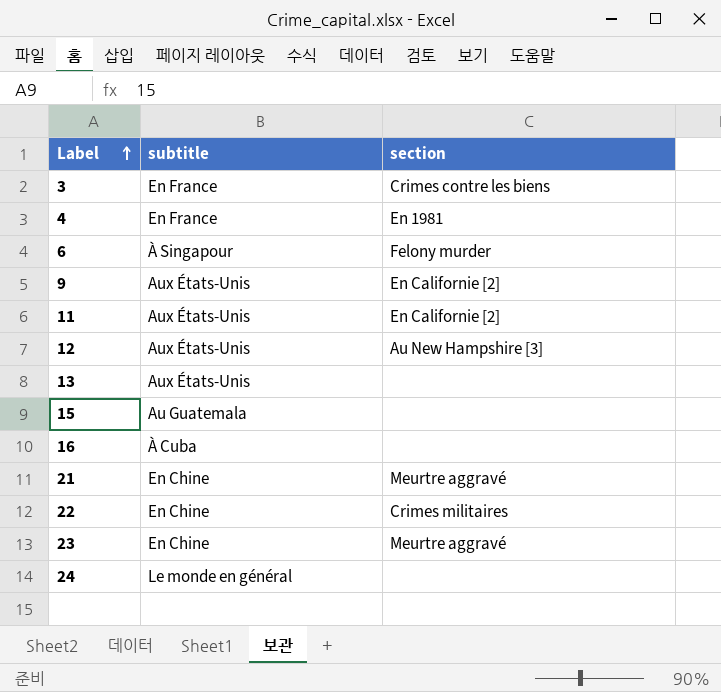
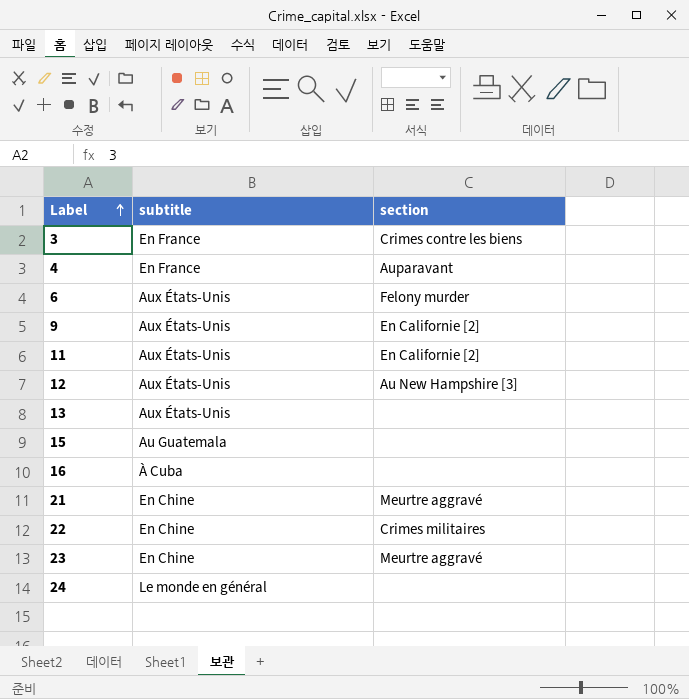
4 | section: En 1981 -> Auparavant
6 | subtitle: À Singapour -> Aux États-Unis

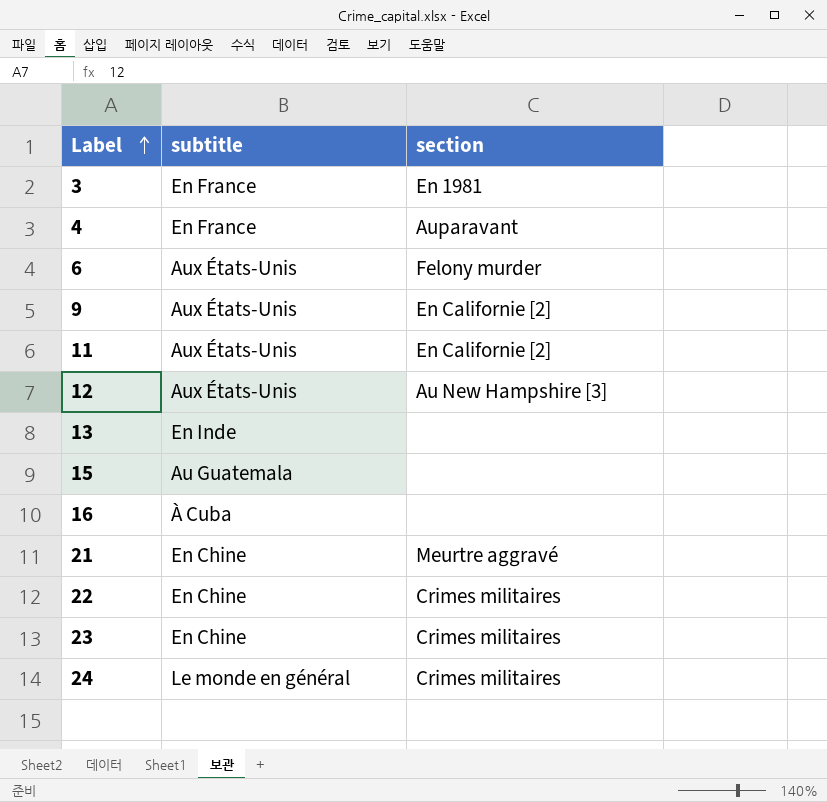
3 | section: Crimes contre les biens -> En 1981
13 | subtitle: Aux États-Unis -> En Inde
23 | section: Meurtre aggravé -> Crimes militaires
24 | section: none -> Crimes militaires

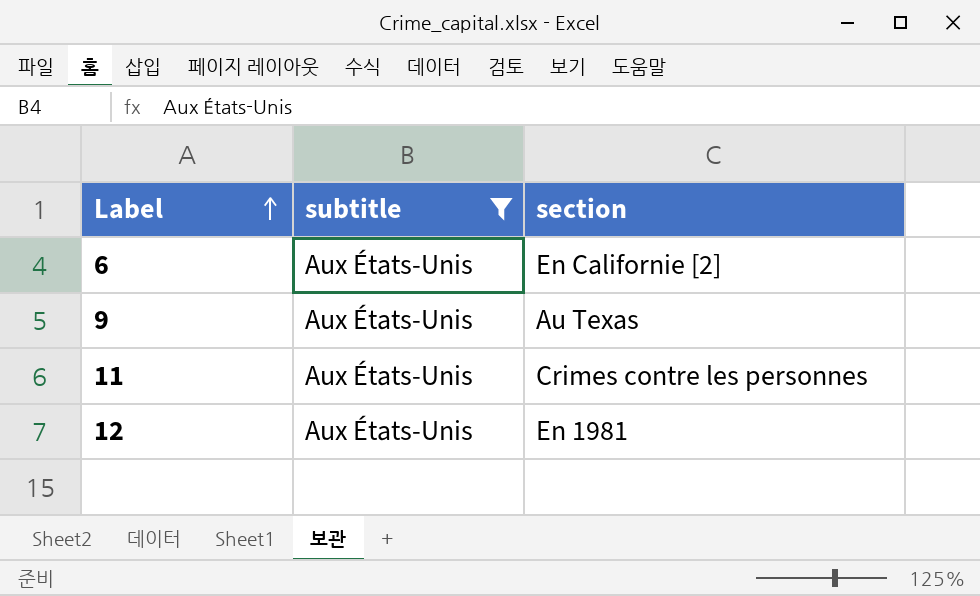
filter: none -> subtitle = Aux États-Unis
6 | section: Felony murder -> En Californie [2]
9 | section: En Californie [2] -> Au Texas
11 | section: En Californie [2] -> Crimes contre les personnes
12 | section: Au New Hampshire [3] -> En 1981

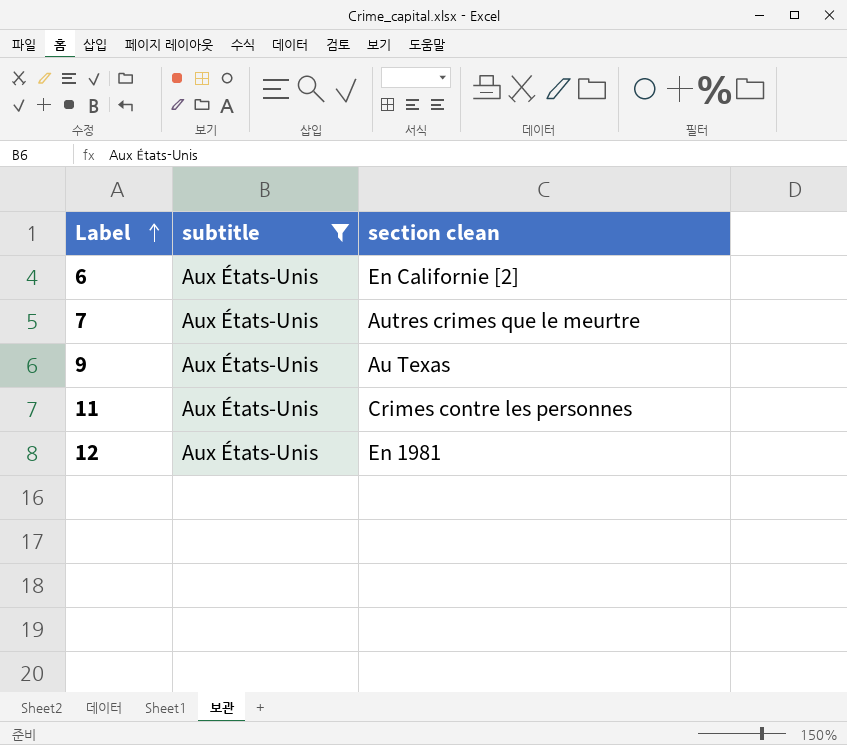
column name: section -> section clean
row 7: none -> Aux États-Unis | Autres crimes que le meurtre

